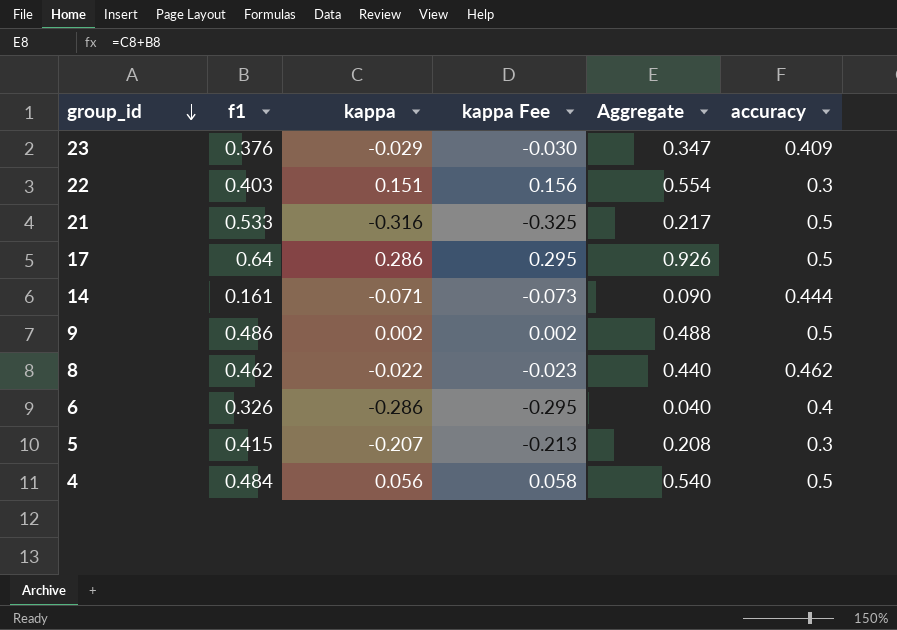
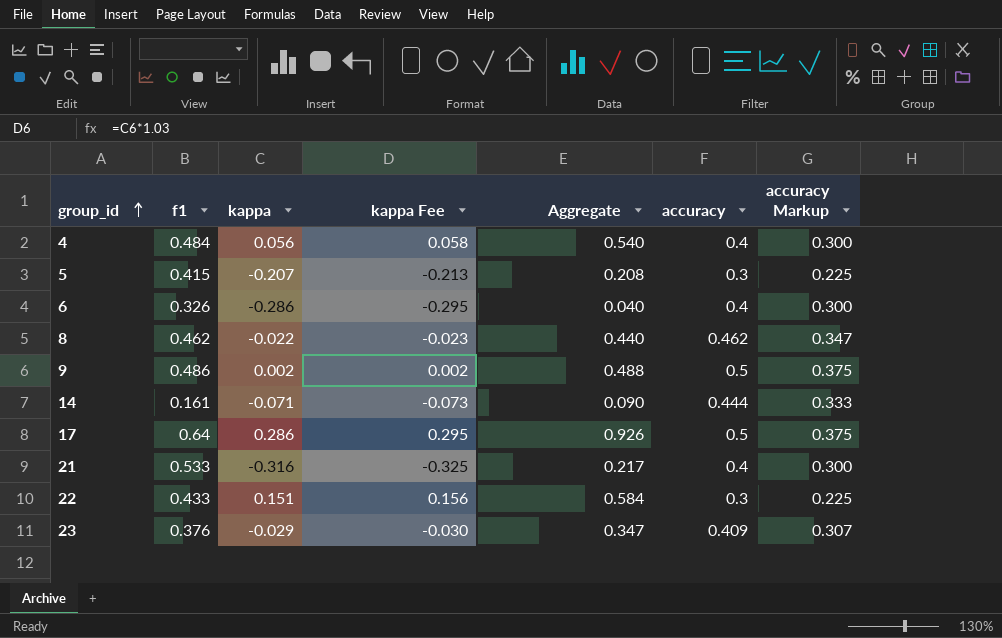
row order: group_id descending -> group_id ascending
column accuracy Markup | formula: none -> [accuracy] * 0.75
4 | accuracy: 0.5 -> 0.4
21 | accuracy: 0.5 -> 0.4
22 | f1: 0.403 -> 0.433
22 | Aggregate: 0.554 -> 0.584

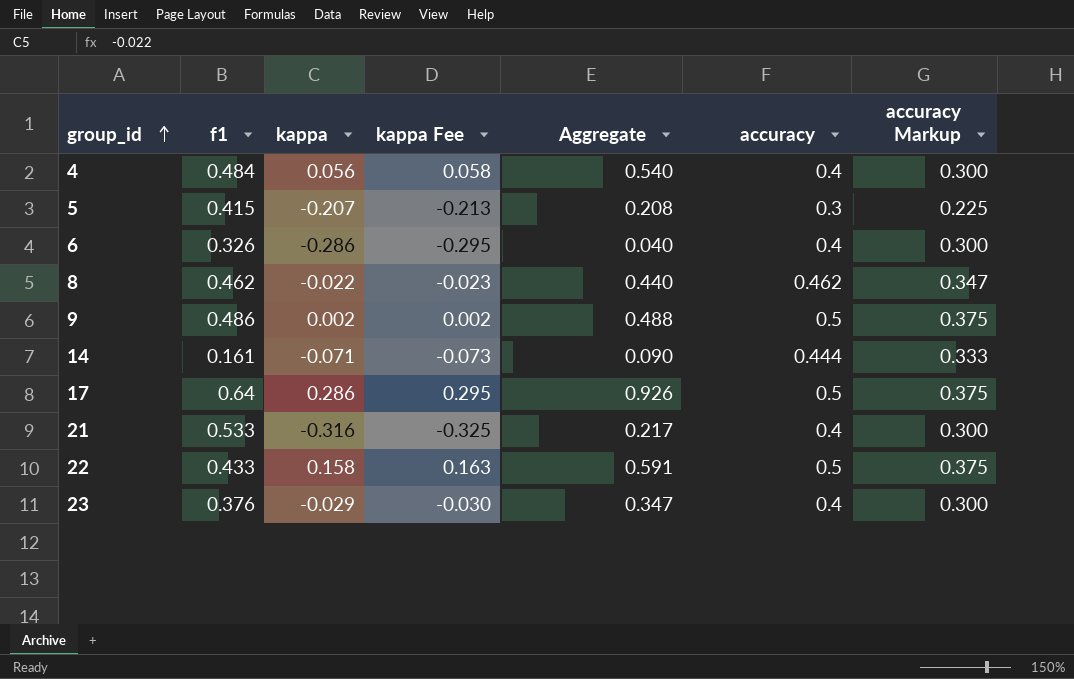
22 | kappa: 0.151 -> 0.158
22 | kappa Fee: 0.156 -> 0.163
22 | Aggregate: 0.584 -> 0.591
22 | accuracy: 0.3 -> 0.5
22 | accuracy Markup: 0.225 -> 0.375
23 | accuracy: 0.409 -> 0.4
23 | accuracy Markup: 0.307 -> 0.300

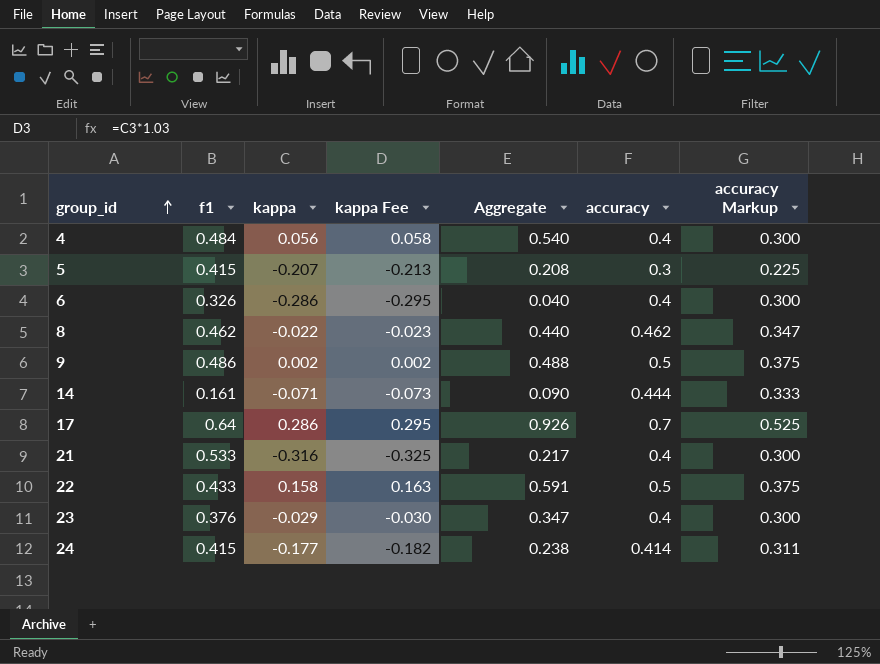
17 | accuracy: 0.5 -> 0.7
17 | accuracy Markup: 0.375 -> 0.525
row 24: none -> 0.415 | -0.177 | -0.182 | 0.238 | 0.414 | 0.311

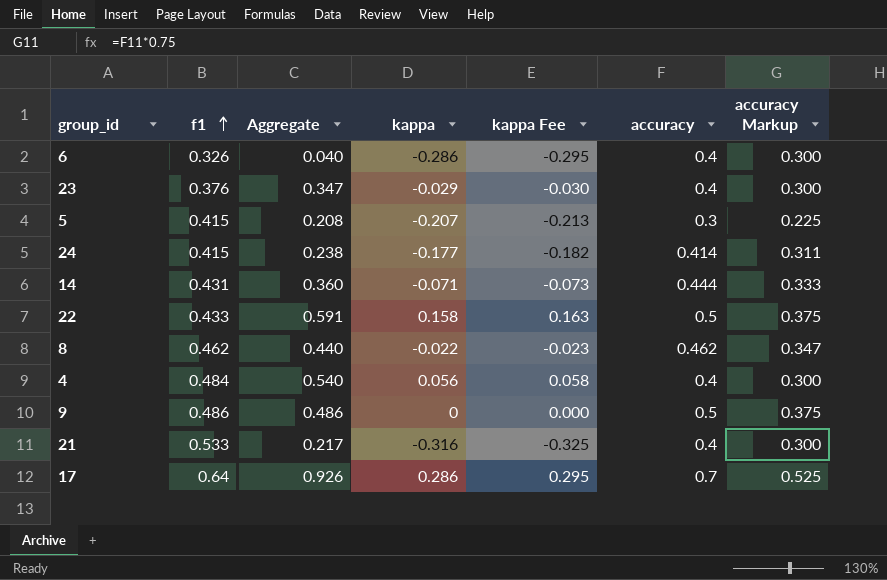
row order: group_id ascending -> f1 ascending
column Aggregate | position: 5 -> 3
14 | f1: 0.161 -> 0.431
14 | Aggregate: 0.090 -> 0.360
9 | Aggregate: 0.488 -> 0.486
9 | kappa: 0.002 -> 0
9 | kappa Fee: 0.002 -> 0.000

